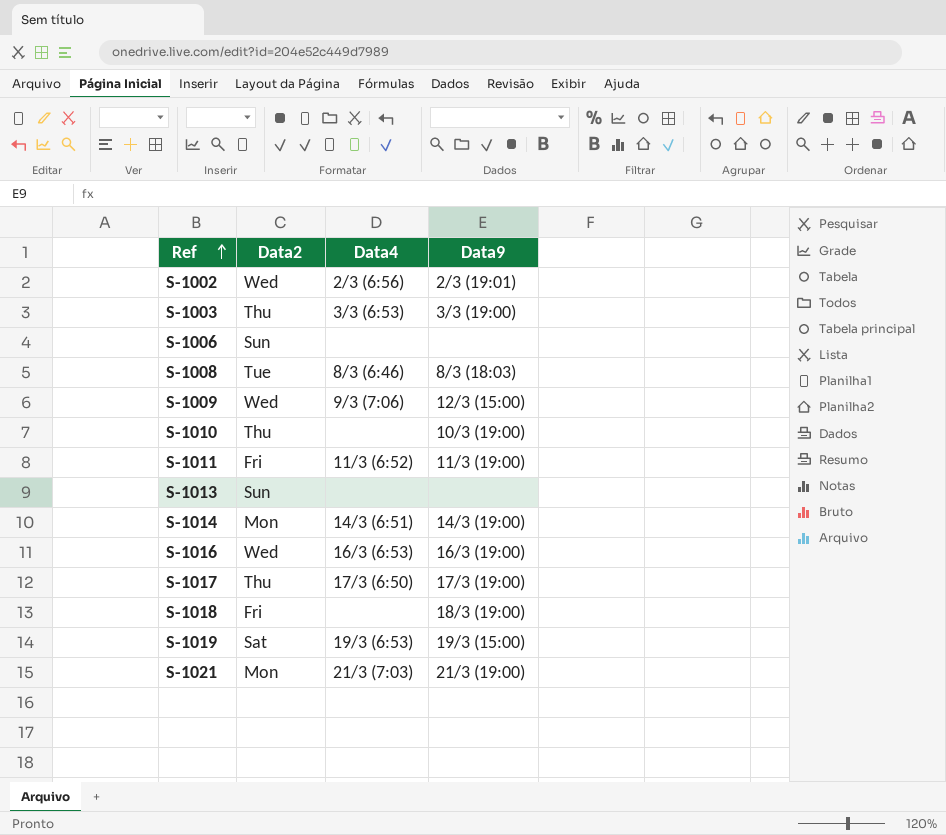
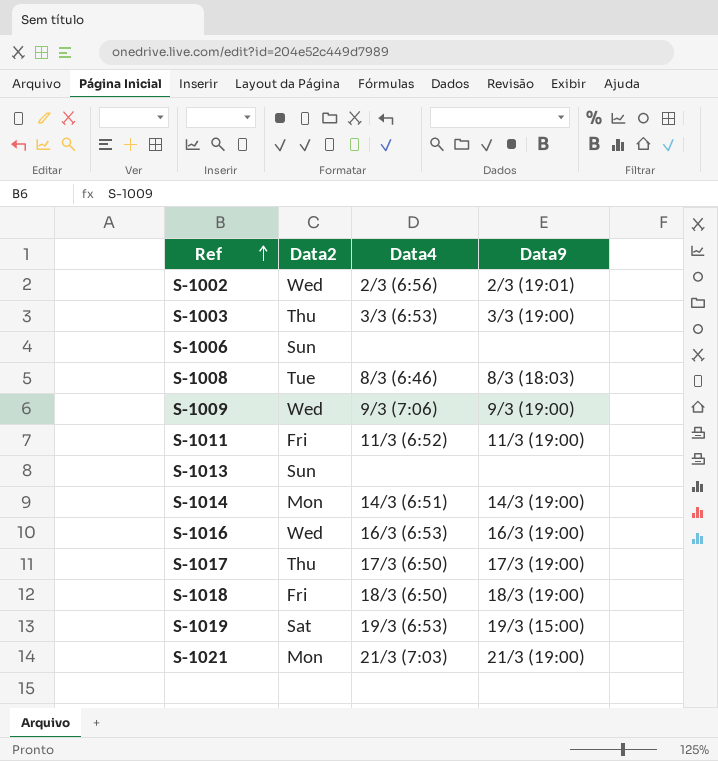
row S-1010: Thu | none | 10/3 (19:00) -> none
S-1009 | Data9: 12/3 (15:00) -> 9/3 (19:00)
S-1018 | Data4: none -> 18/3 (6:50)

